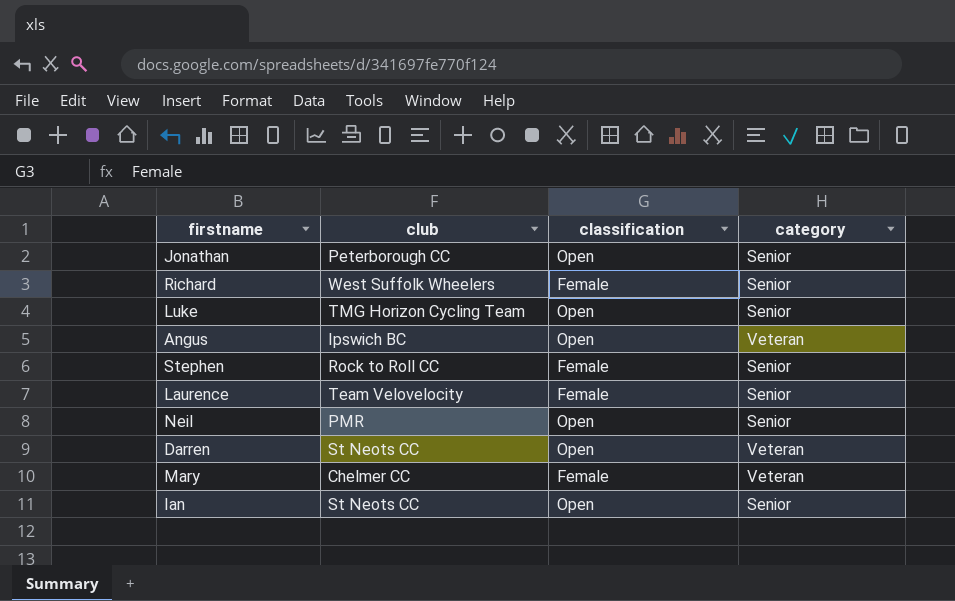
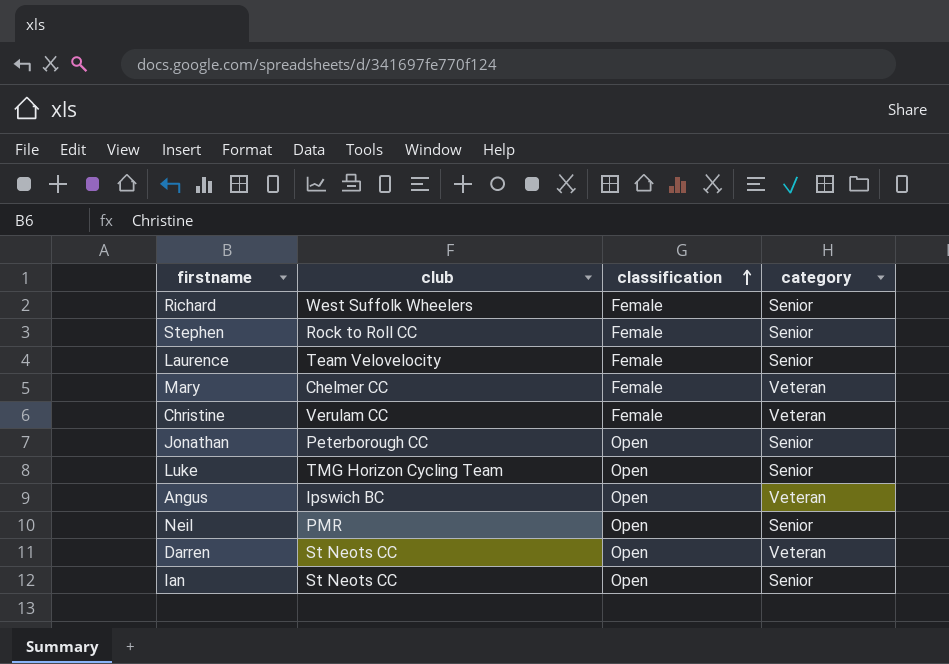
row order: none -> classification ascending
row Christine: none -> Verulam CC | Female | Veteran

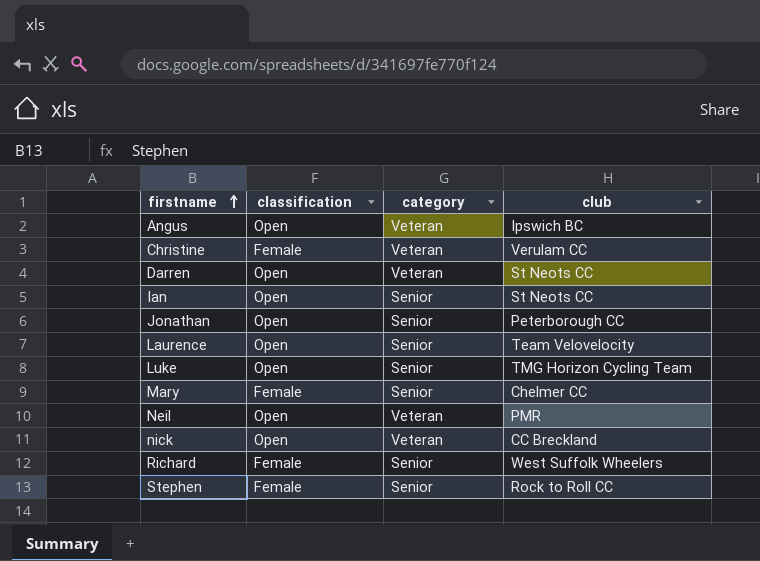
row order: classification ascending -> firstname ascending
column club | position: 2 -> 4
Laurence | classification: Female -> Open
Mary | category: Veteran -> Senior
Neil | category: Senior -> Veteran
row nick: none -> Open | Veteran | CC Breckland

